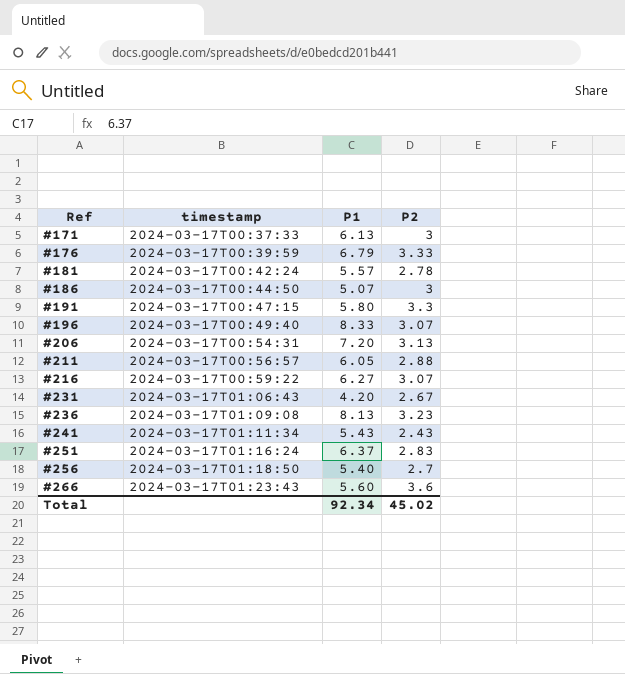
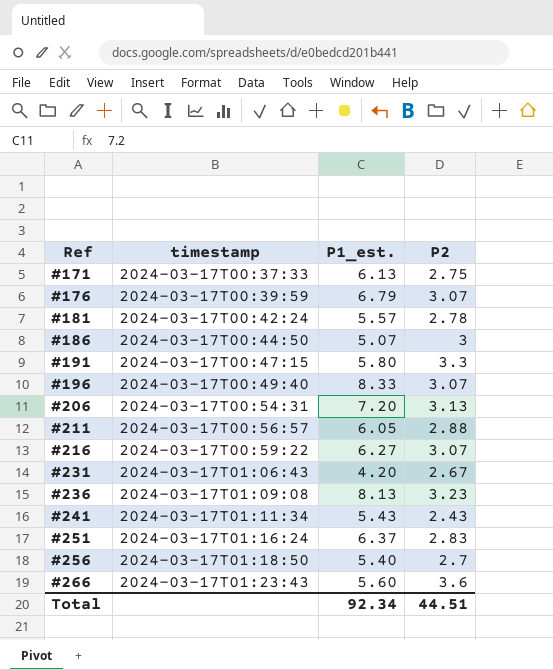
column name: P1 -> P1_est.
#171 | P2: 3 -> 2.75
#176 | P2: 3.33 -> 3.07
Total | P2: 45.02 -> 44.51

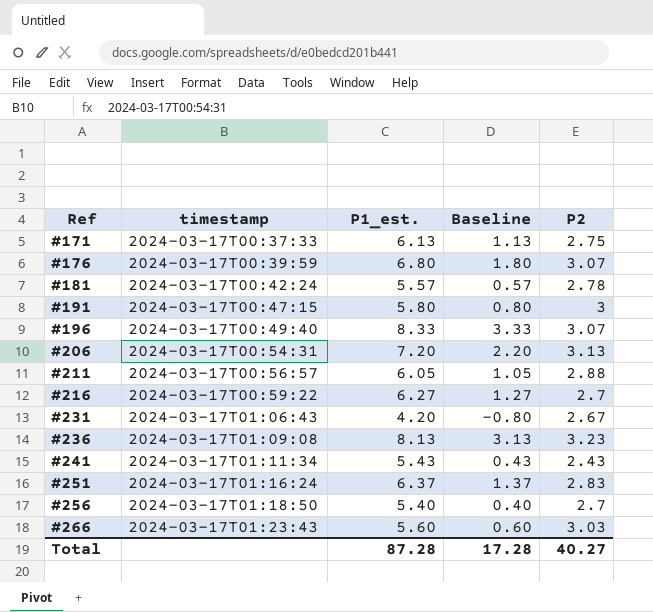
column Baseline | formula: none -> [P1_est.] - 5
row #186: 2024-03-17T00:44:50 | 5.07 | 3 -> none
#176 | P1_est.: 6.79 -> 6.80
#191 | P2: 3.3 -> 3
#216 | P2: 3.07 -> 2.7
#266 | P2: 3.6 -> 3.03
Total | P1_est.: 92.34 -> 87.28
Total | P2: 44.51 -> 40.27

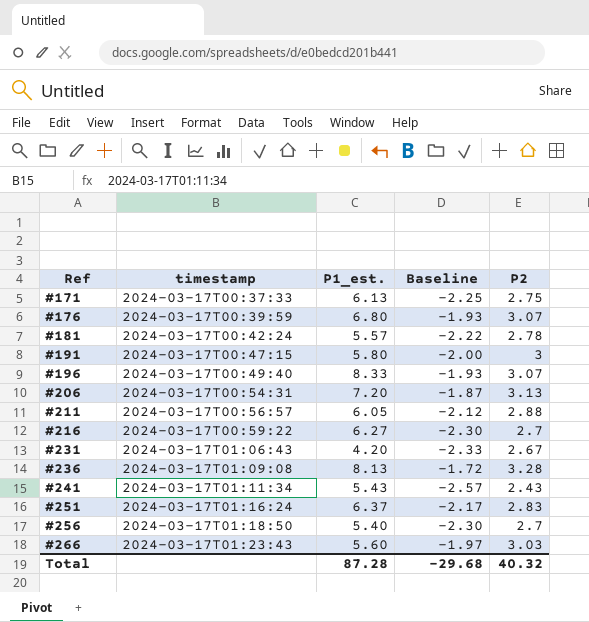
column Baseline | formula: [P1_est.] - 5 -> [P2] - 5
#236 | P2: 3.23 -> 3.28
Total | Baseline: 17.28 -> -29.68
Total | P2: 40.27 -> 40.32

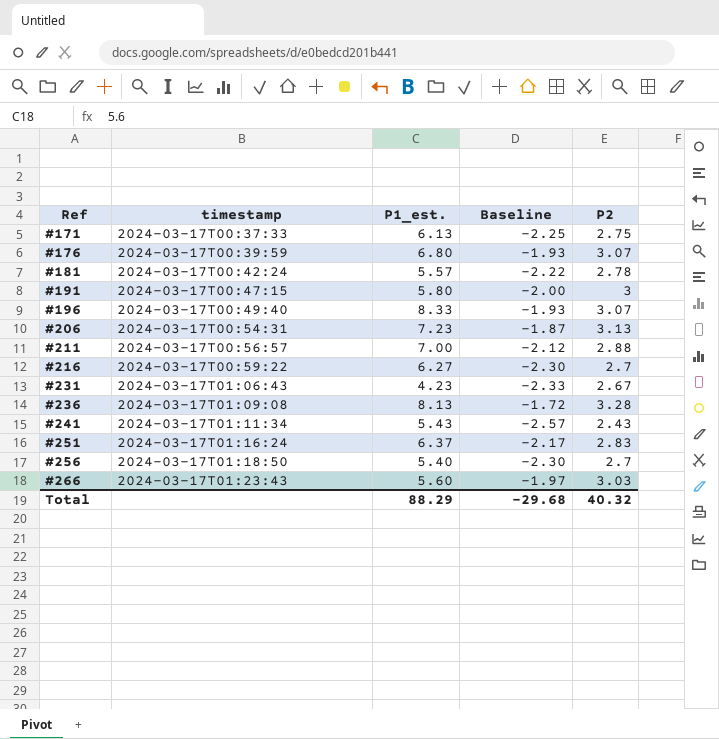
#206 | P1_est.: 7.20 -> 7.23
#211 | P1_est.: 6.05 -> 7.00
#231 | P1_est.: 4.20 -> 4.23
Total | P1_est.: 87.28 -> 88.29

